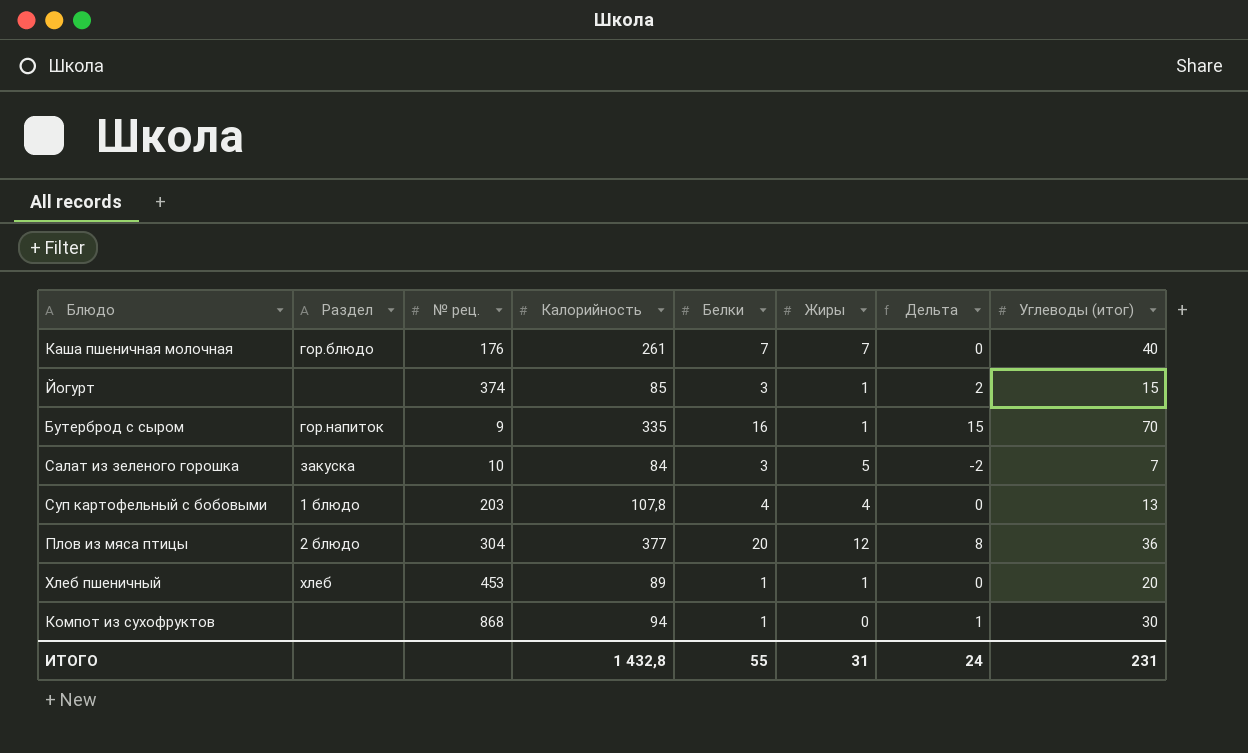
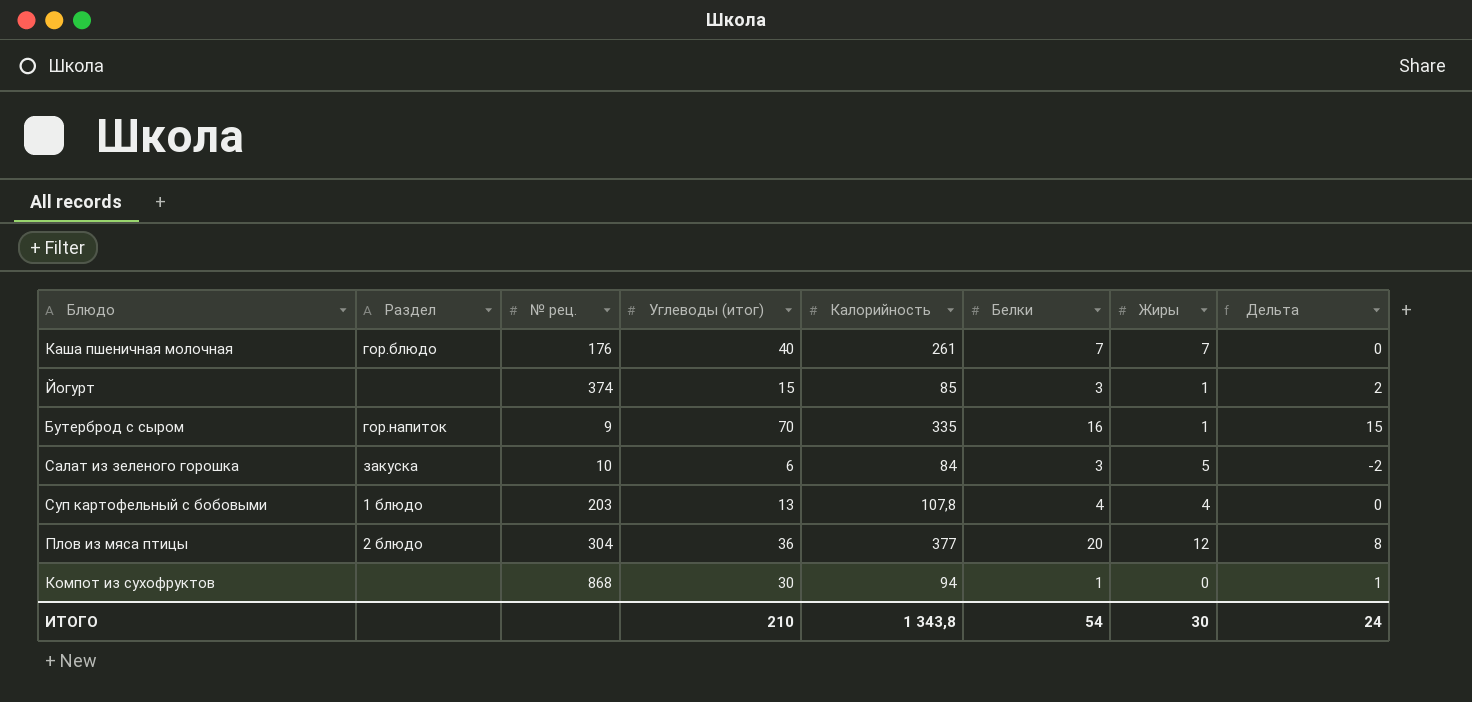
column Углеводы (итог) | position: 8 -> 4
row Хлеб пшеничный: хлеб | 453 | 89 | 1 | 1 | 0 | 20 -> none
Салат из зеленого горошка | Углеводы (итог): 7 -> 6
ИТОГО | Углеводы (итог): 231 -> 210
ИТОГО | Калорийность: 1 432,8 -> 1 343,8
ИТОГО | Белки: 55 -> 54
ИТОГО | Жиры: 31 -> 30

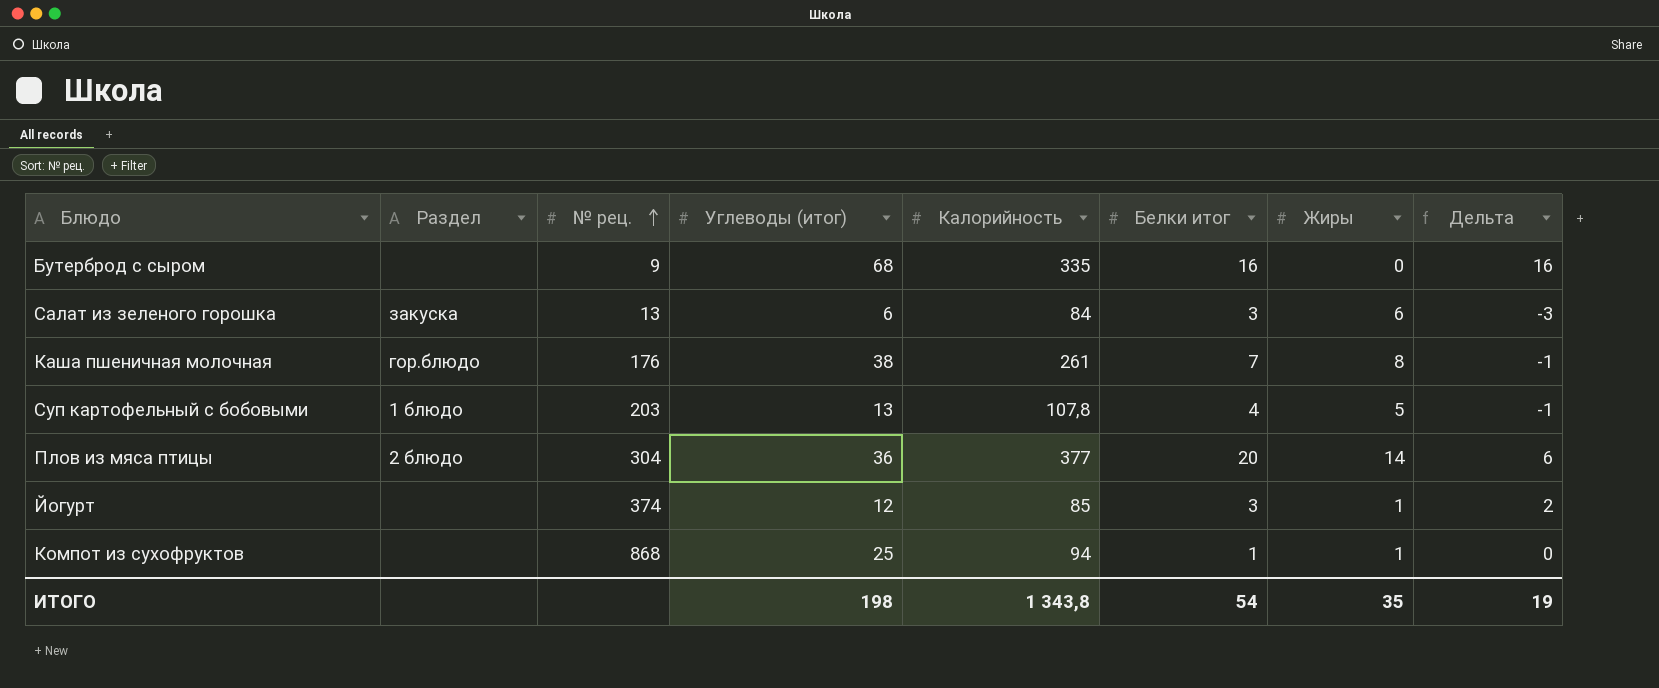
row order: none -> № рец. ascending
column name: Белки -> Белки итог
Бутерброд с сыром | Раздел: гор.напиток -> none
Бутерброд с сыром | Углеводы (итог): 70 -> 68
Бутерброд с сыром | Жиры: 1 -> 0
Бутерброд с сыром | Дельта: 15 -> 16
Салат из зеленого горошка | № рец.: 10 -> 13
Салат из зеленого горошка | Жиры: 5 -> 6
Салат из зеленого горошка | Дельта: -2 -> -3
Каша пшеничная молочная | Углеводы (итог): 40 -> 38
Каша пшеничная молочная | Жиры: 7 -> 8
Каша пшеничная молочная | Дельта: 0 -> -1
Суп картофельный с бобовыми | Жиры: 4 -> 5
Суп картофельный с бобовыми | Дельта: 0 -> -1
Плов из мяса птицы | Жиры: 12 -> 14
Плов из мяса птицы | Дельта: 8 -> 6
Йогурт | Углеводы (итог): 15 -> 12
Компот из сухофруктов | Углеводы (итог): 30 -> 25
Компот из сухофруктов | Жиры: 0 -> 1
Компот из сухофруктов | Дельта: 1 -> 0
ИТОГО | Углеводы (итог): 210 -> 198
ИТОГО | Жиры: 30 -> 35
ИТОГО | Дельта: 24 -> 19

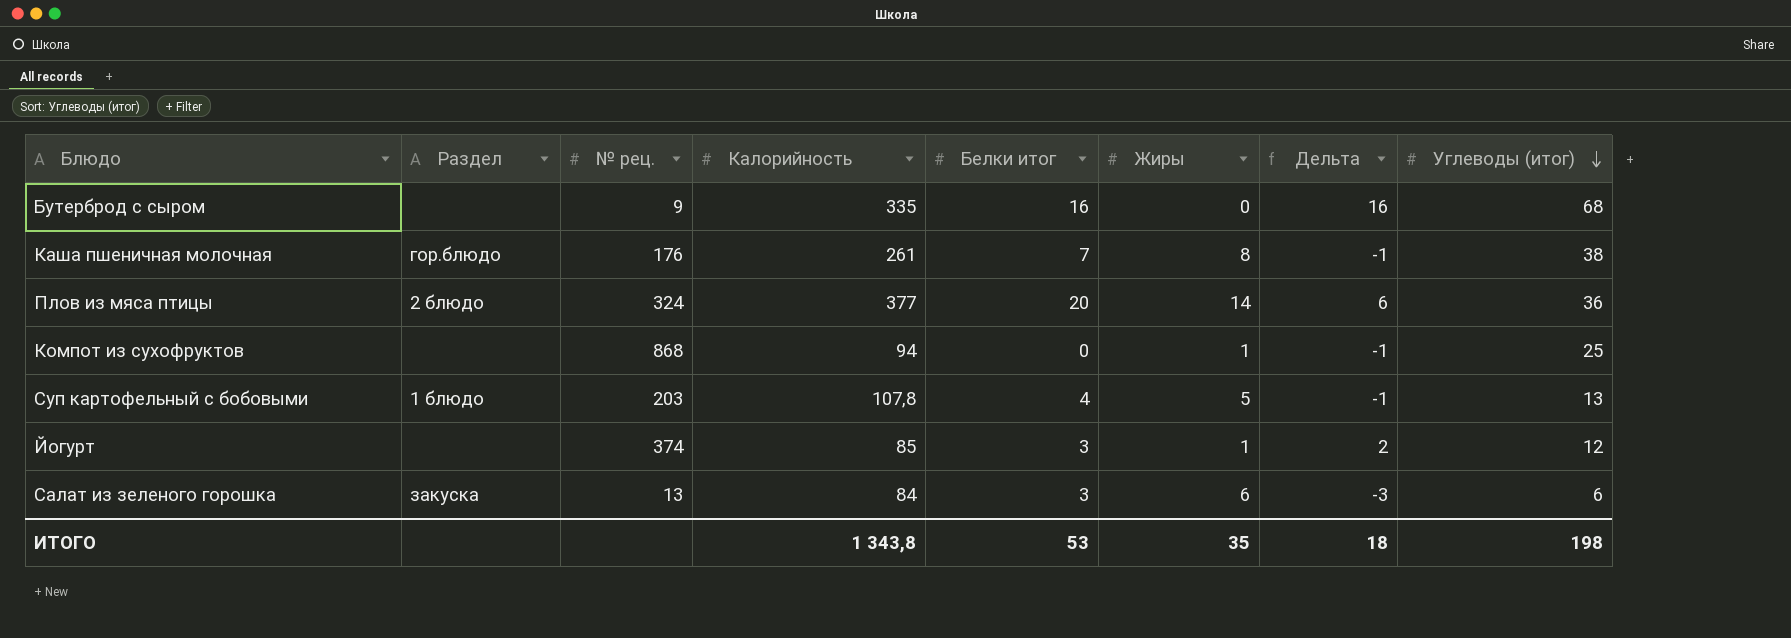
row order: № рец. ascending -> Углеводы (итог) descending
column Углеводы (итог) | position: 4 -> 8
Плов из мяса птицы | № рец.: 304 -> 324
Компот из сухофруктов | Белки итог: 1 -> 0
Компот из сухофруктов | Дельта: 0 -> -1
ИТОГО | Белки итог: 54 -> 53
ИТОГО | Дельта: 19 -> 18

